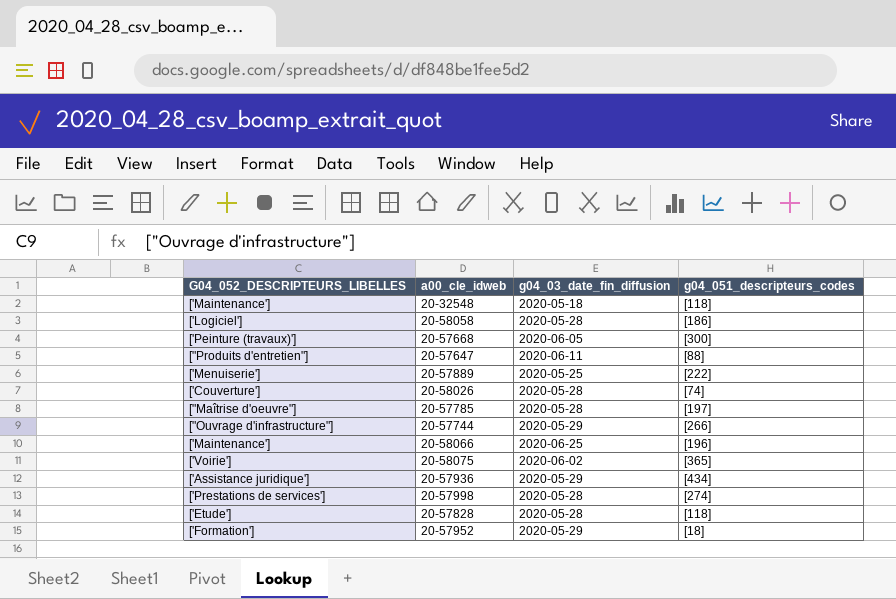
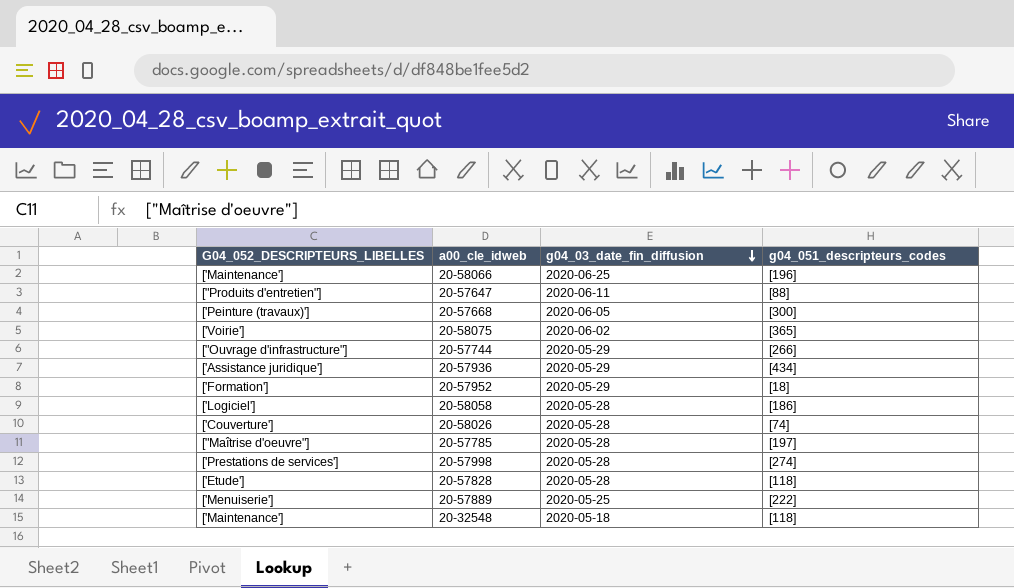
row order: none -> g04_03_date_fin_diffusion descending

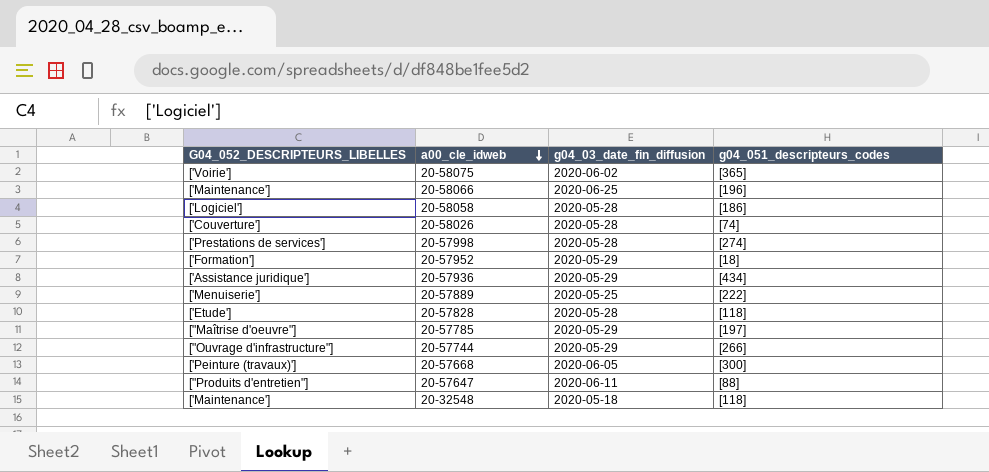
row order: g04_03_date_fin_diffusion descending -> a00_cle_idweb descending
20-57785 | g04_03_date_fin_diffusion: 2020-05-28 -> 2020-05-29

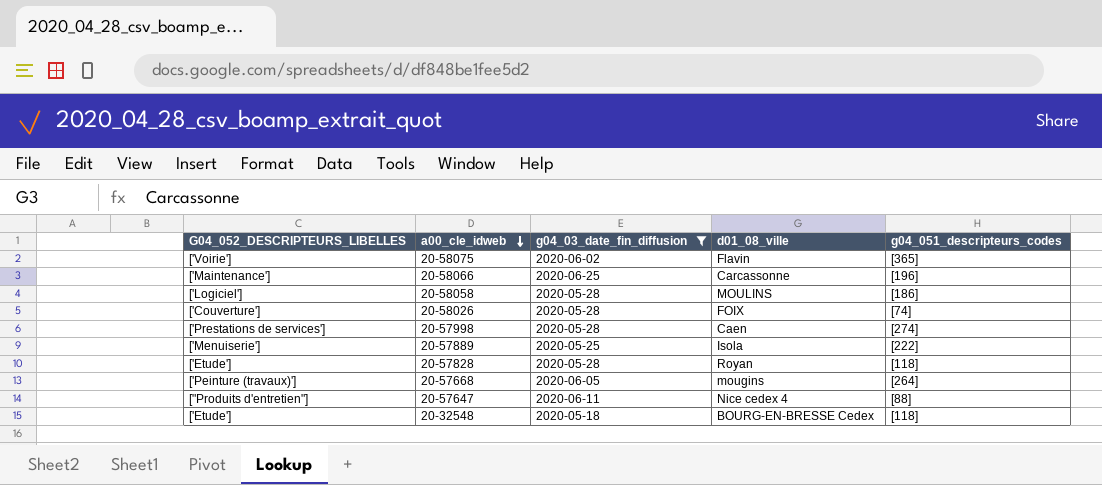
filter: none -> g04_03_date_fin_diffusion != 2020-05-29
column d01_08_ville | position: none -> 4
20-57668 | g04_051_descripteurs_codes: [300] -> [264]
20-32548 | G04_052_DESCRIPTEURS_LIBELLES: ['Maintenance'] -> ['Etude']

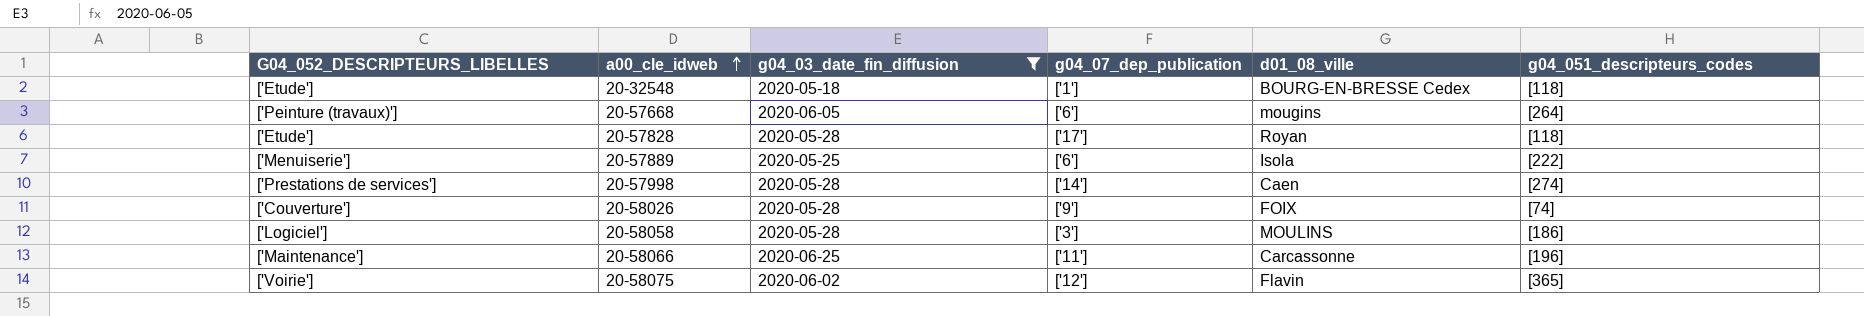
row order: a00_cle_idweb descending -> a00_cle_idweb ascending
column g04_07_dep_publication | position: none -> 4
row 20-57647: ["Produits d'entretien"] | 2020-06-11 | Nice cedex 4 | [88] -> none

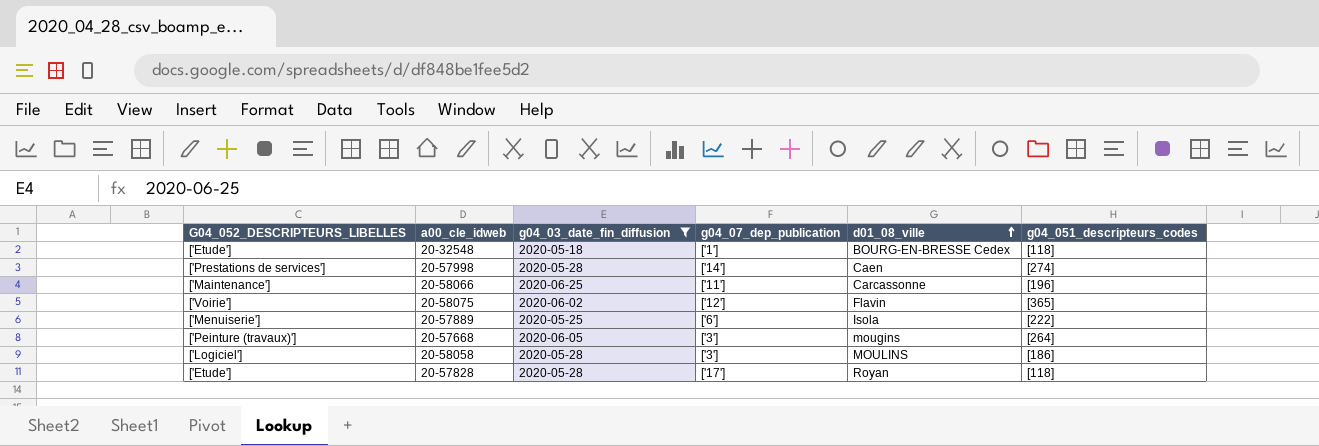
row order: a00_cle_idweb ascending -> d01_08_ville ascending
row 20-58026: ['Couverture'] | 2020-05-28 | ['9'] | FOIX | [74] -> none
20-57668 | g04_07_dep_publication: ['6'] -> ['3']

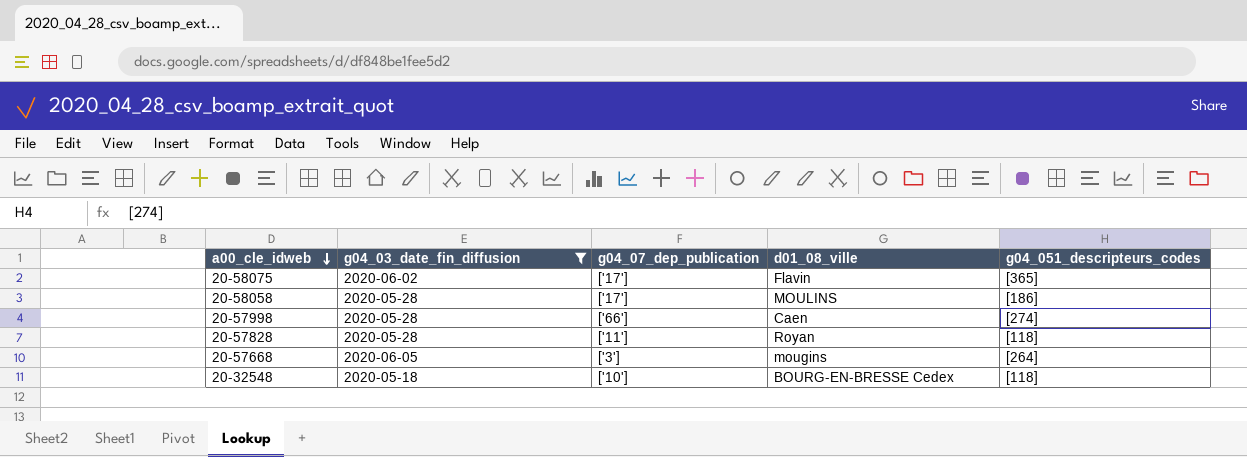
row order: d01_08_ville ascending -> a00_cle_idweb descending
column G04_052_DESCRIPTEURS_LIBELLES | position: 1 -> none
row 20-58066: ['Maintenance'] | 2020-06-25 | ['11'] | Carcassonne | [196] -> none
row 20-57889: ['Menuiserie'] | 2020-05-25 | ['6'] | Isola | [222] -> none
20-58075 | g04_07_dep_publication: ['12'] -> ['17']
20-58058 | g04_07_dep_publication: ['3'] -> ['17']
20-57998 | g04_07_dep_publication: ['14'] -> ['66']
20-57828 | g04_07_dep_publication: ['17'] -> ['11']
20-32548 | g04_07_dep_publication: ['1'] -> ['10']

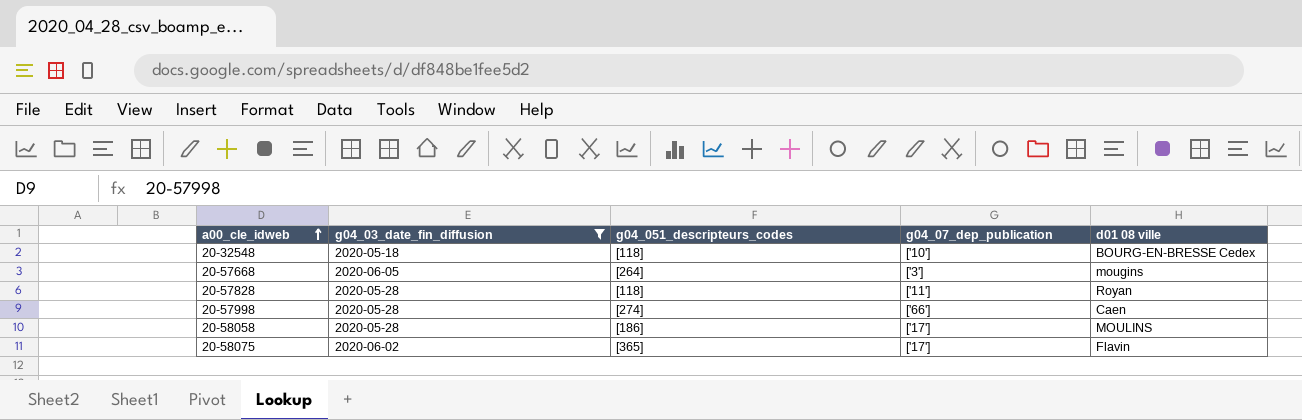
row order: a00_cle_idweb descending -> a00_cle_idweb ascending
column g04_051_descripteurs_codes | position: 5 -> 3
column name: d01_08_ville -> d01 08 ville

